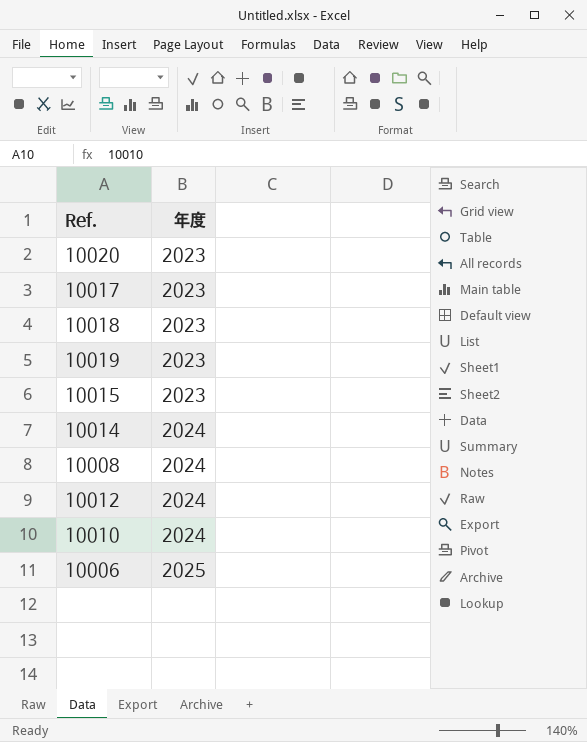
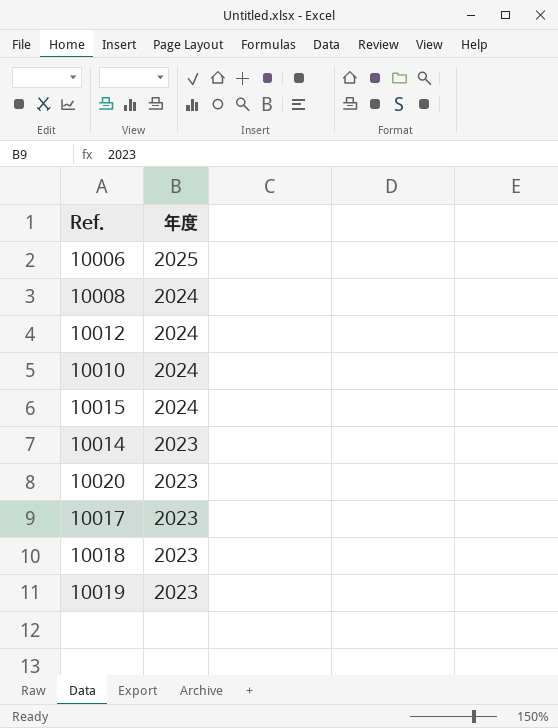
row order: 年度 ascending -> 年度 descending
10015 | 年度: 2023 -> 2024
10014 | 年度: 2024 -> 2023

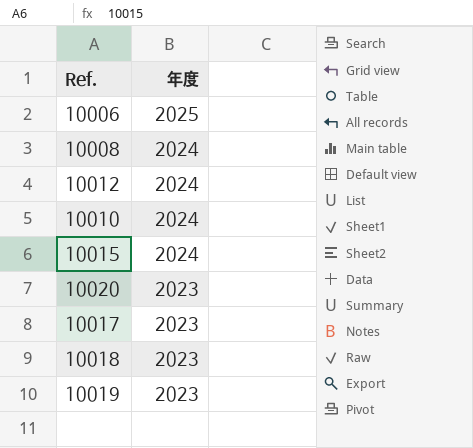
row 10014: 2023 -> none

